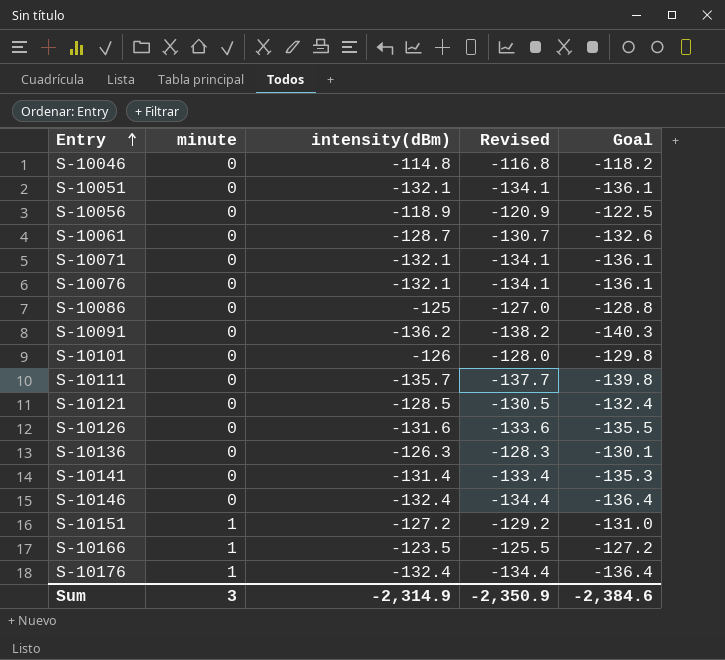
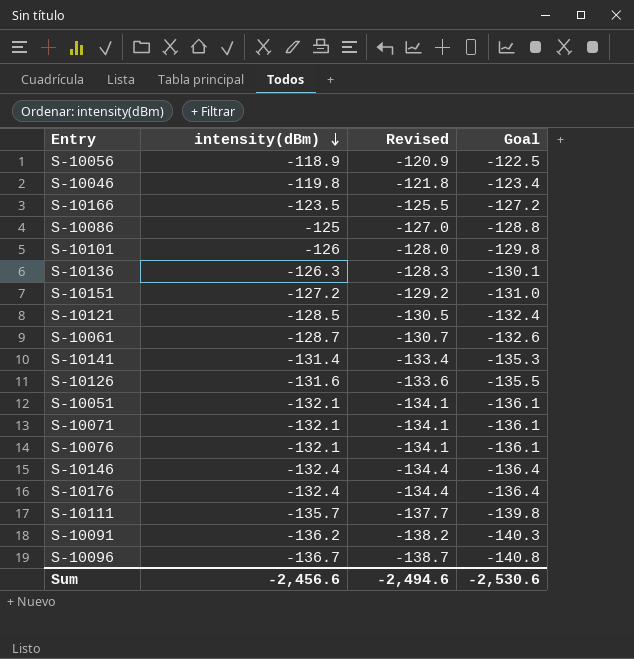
row order: Entry ascending -> intensity(dBm) descending
column minute | position: 2 -> none
S-10046 | intensity(dBm): -114.8 -> -119.8
S-10046 | Revised: -116.8 -> -121.8
S-10046 | Goal: -118.2 -> -123.4
row S-10096: none -> -136.7 | -138.7 | -140.8
Sum | intensity(dBm): -2,314.9 -> -2,456.6
Sum | Revised: -2,350.9 -> -2,494.6
Sum | Goal: -2,384.6 -> -2,530.6

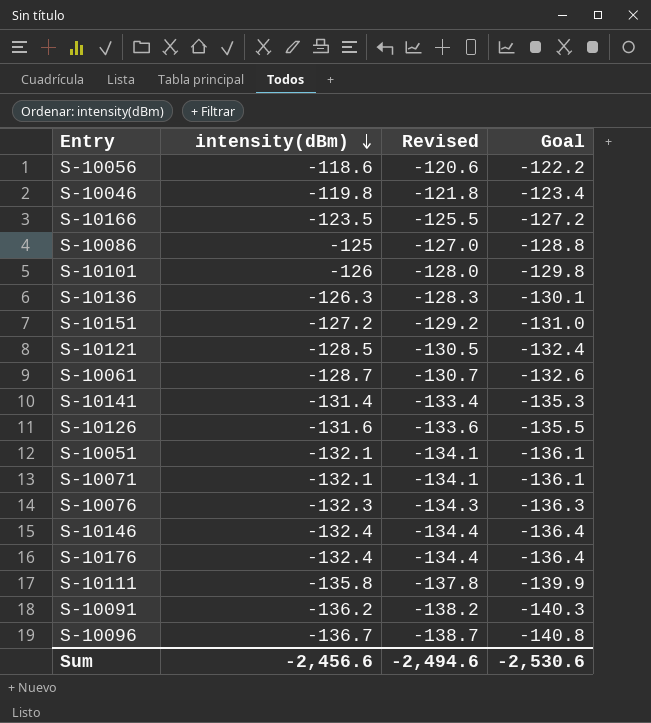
S-10056 | intensity(dBm): -118.9 -> -118.6
S-10056 | Revised: -120.9 -> -120.6
S-10056 | Goal: -122.5 -> -122.2
S-10076 | intensity(dBm): -132.1 -> -132.3
S-10076 | Revised: -134.1 -> -134.3
S-10076 | Goal: -136.1 -> -136.3
S-10111 | intensity(dBm): -135.7 -> -135.8
S-10111 | Revised: -137.7 -> -137.8
S-10111 | Goal: -139.8 -> -139.9

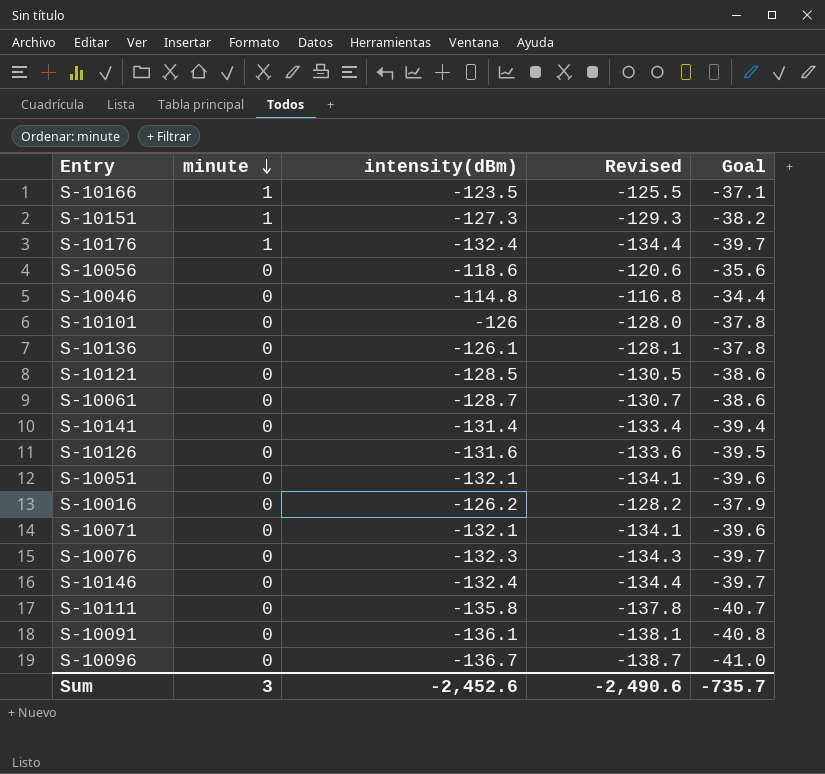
row order: intensity(dBm) descending -> minute descending
column minute | position: none -> 2
column Goal | formula: [intensity(dBm)] * 1.03 -> [intensity(dBm)] * 0.3
row S-10086: -125 | -127.0 | -128.8 -> none
S-10151 | intensity(dBm): -127.2 -> -127.3
S-10151 | Revised: -129.2 -> -129.3
S-10046 | intensity(dBm): -119.8 -> -114.8
S-10046 | Revised: -121.8 -> -116.8
S-10136 | intensity(dBm): -126.3 -> -126.1
S-10136 | Revised: -128.3 -> -128.1
row S-10016: none -> 0 | -126.2 | -128.2 | -37.9
S-10091 | intensity(dBm): -136.2 -> -136.1
S-10091 | Revised: -138.2 -> -138.1
Sum | intensity(dBm): -2,456.6 -> -2,452.6
Sum | Revised: -2,494.6 -> -2,490.6
Sum | Goal: -2,530.6 -> -735.7

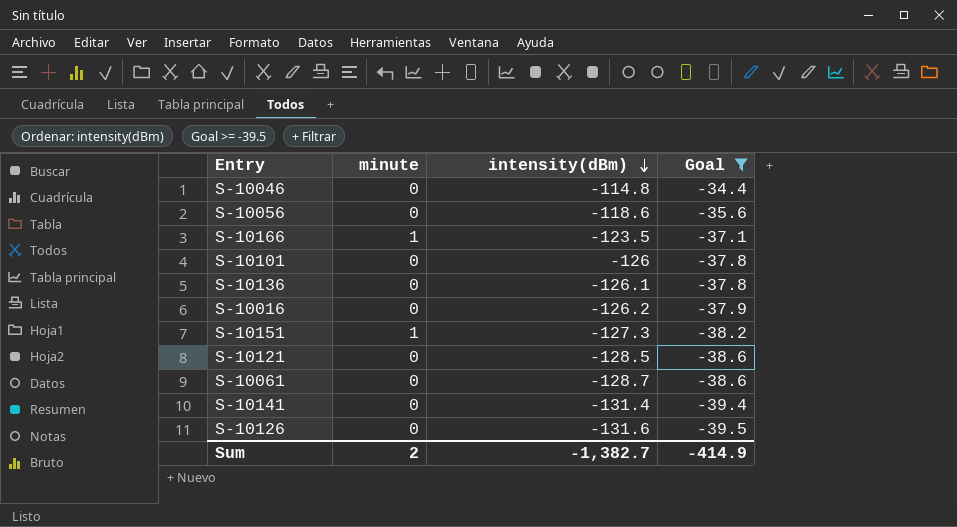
filter: none -> Goal >= -39.5
row order: minute descending -> intensity(dBm) descending
column Revised | formula: [intensity(dBm)] - 2 -> none
Sum | minute: 3 -> 2
Sum | intensity(dBm): -2,452.6 -> -1,382.7
Sum | Goal: -735.7 -> -414.9

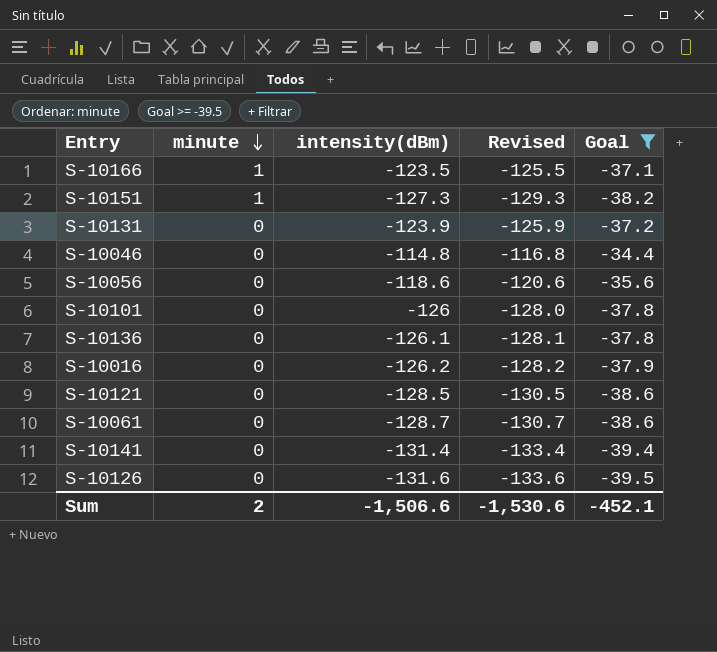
row order: intensity(dBm) descending -> minute descending
column Revised | formula: none -> [intensity(dBm)] - 2
row S-10131: none -> 0 | -123.9 | -125.9 | -37.2
Sum | intensity(dBm): -1,382.7 -> -1,506.6
Sum | Goal: -414.9 -> -452.1

